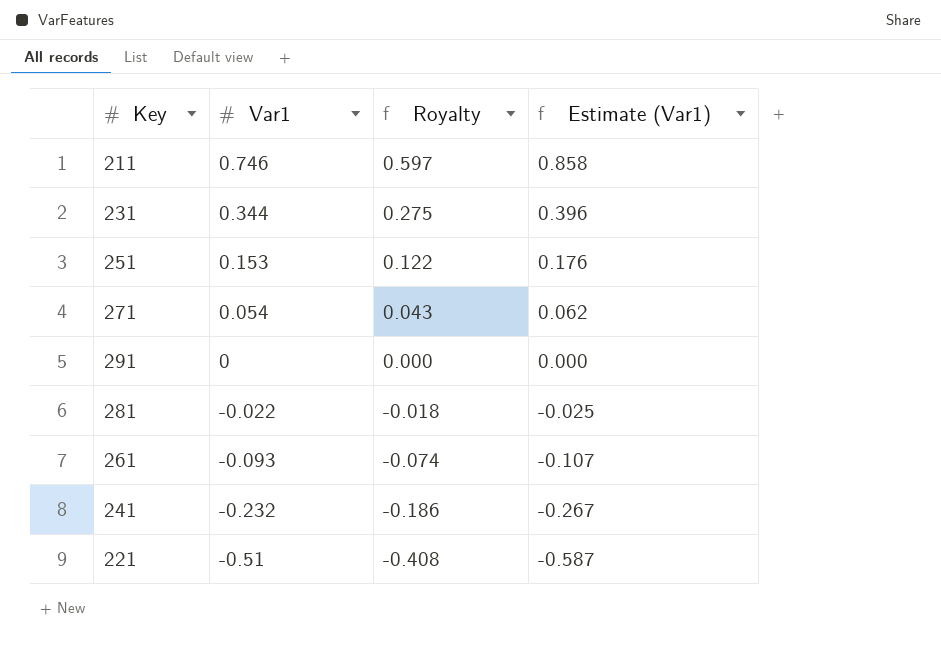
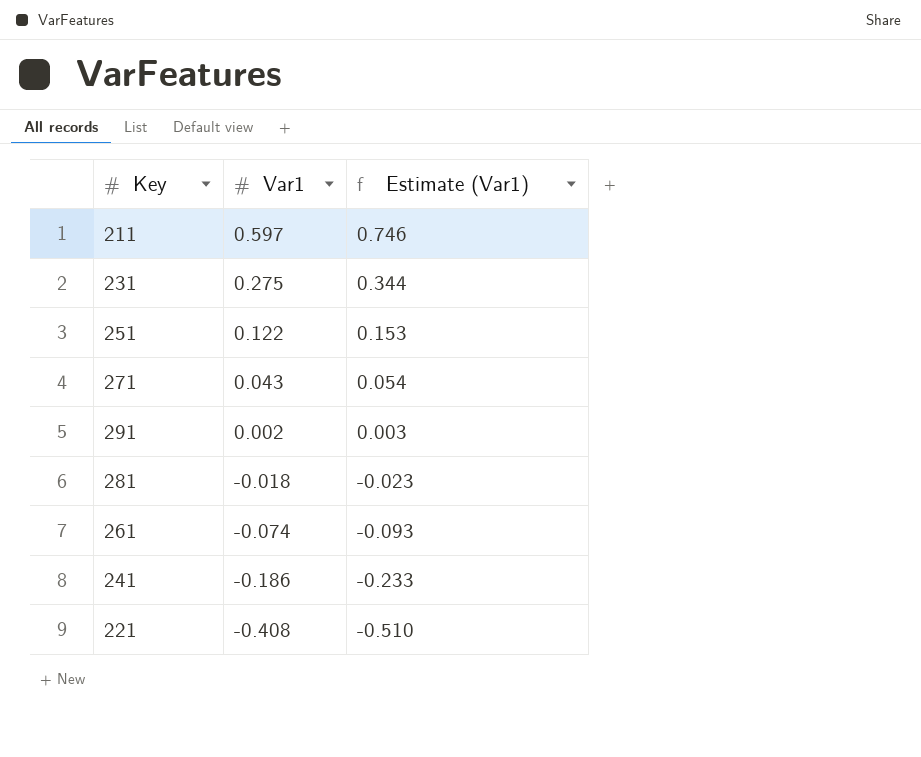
column Royalty | formula: [Var1] * 0.8 -> none
column Estimate (Var1) | formula: [Var1] * 1.15 -> [Var1] * 1.25
211 | Var1: 0.746 -> 0.597
231 | Var1: 0.344 -> 0.275
251 | Var1: 0.153 -> 0.122
271 | Var1: 0.054 -> 0.043
291 | Var1: 0 -> 0.002
281 | Var1: -0.022 -> -0.018
261 | Var1: -0.093 -> -0.074
241 | Var1: -0.232 -> -0.186
221 | Var1: -0.51 -> -0.408

